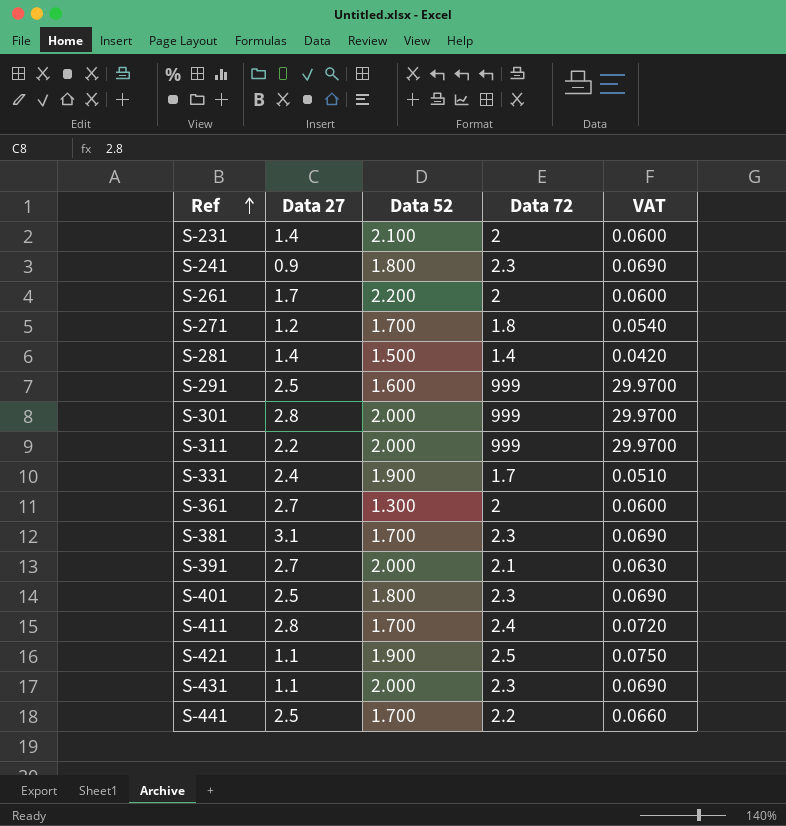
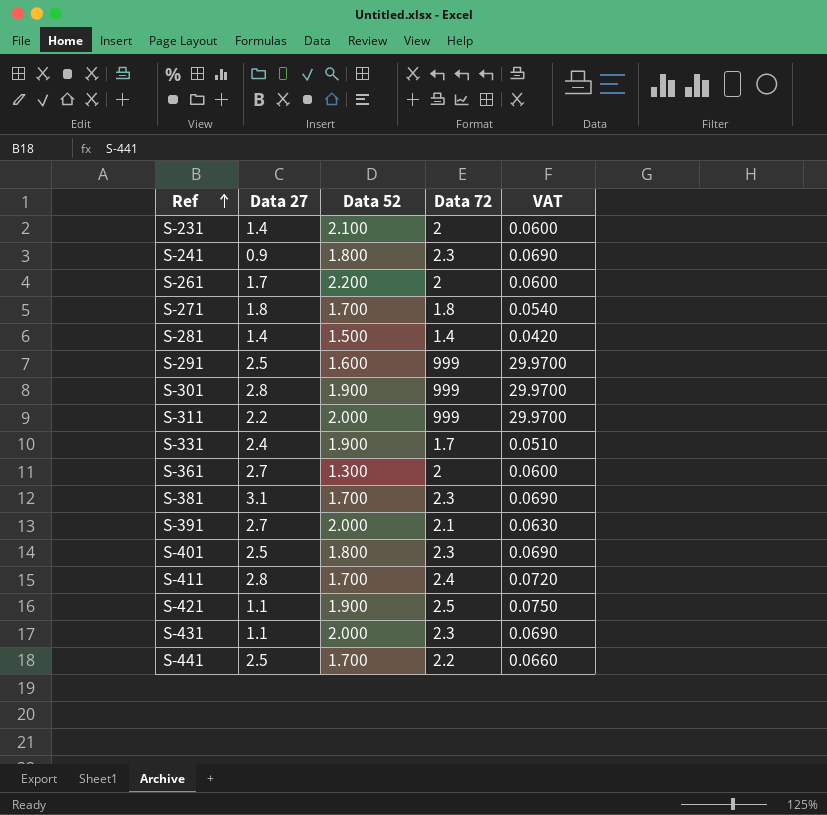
S-271 | Data 27: 1.2 -> 1.8
S-301 | Data 52: 2.000 -> 1.900

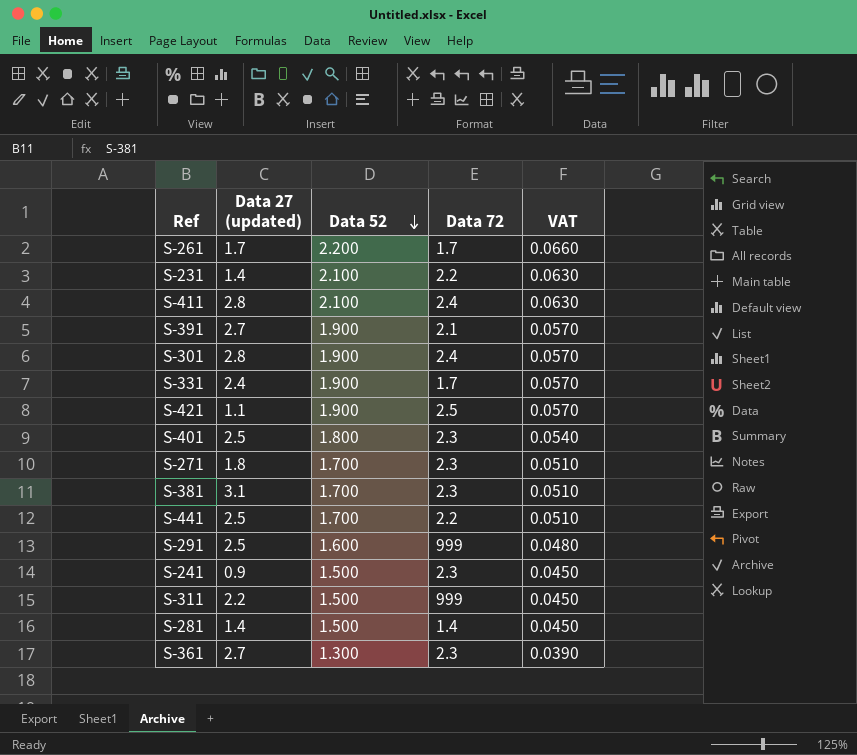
row order: Ref ascending -> Data 52 descending
column name: Data 27 -> Data 27 (updated)
column VAT | formula: [Data 72] * 0.03 -> [Data 52] * 0.03
row S-431: 1.1 | 2.000 | 2.3 | 0.0690 -> none
S-261 | Data 72: 2 -> 1.7
S-231 | Data 72: 2 -> 2.2
S-411 | Data 52: 1.700 -> 2.100
S-391 | Data 52: 2.000 -> 1.900
S-301 | Data 72: 999 -> 2.4
S-271 | Data 72: 1.8 -> 2.3
S-241 | Data 52: 1.800 -> 1.500
S-311 | Data 52: 2.000 -> 1.500
S-361 | Data 72: 2 -> 2.3

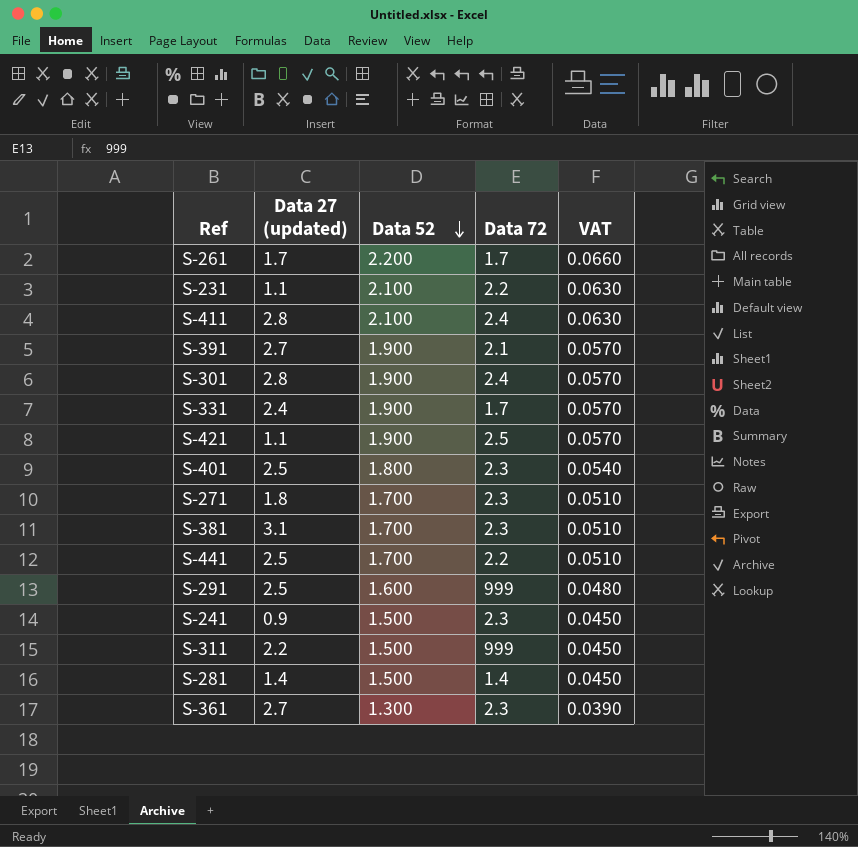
S-231 | Data 27 (updated): 1.4 -> 1.1

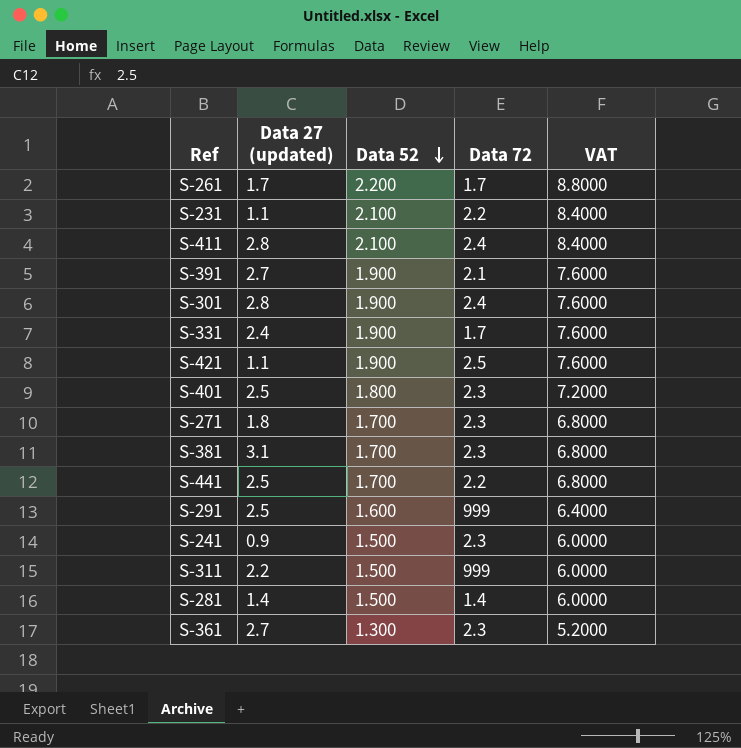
column VAT | formula: [Data 52] * 0.03 -> [Data 52] * 4

